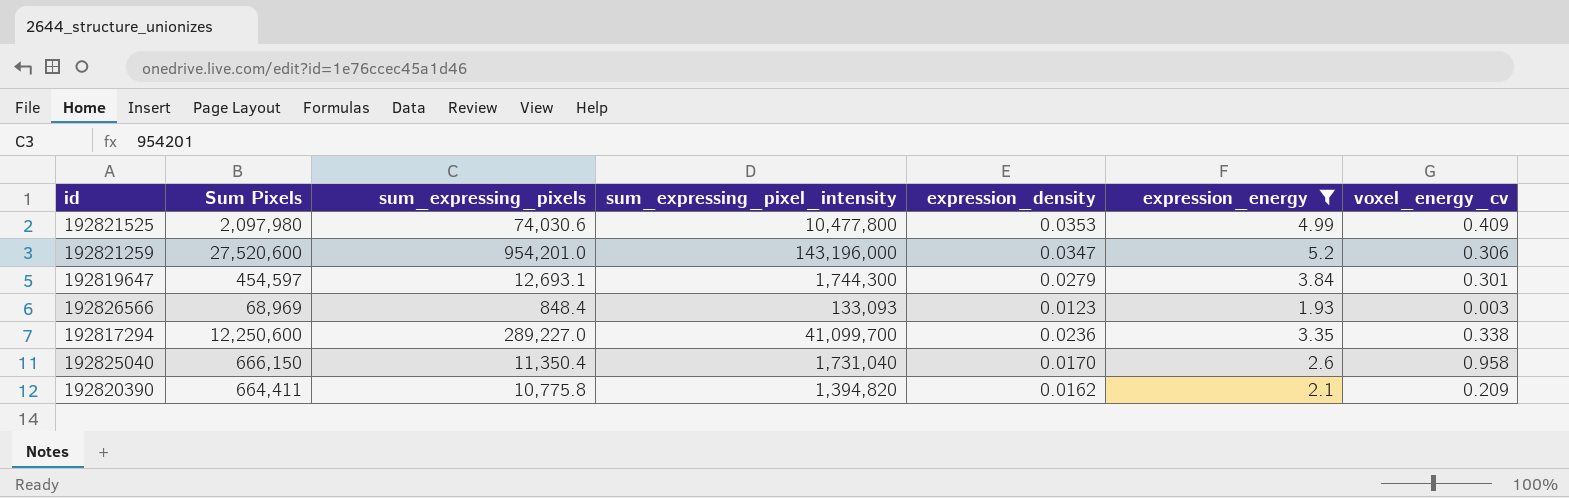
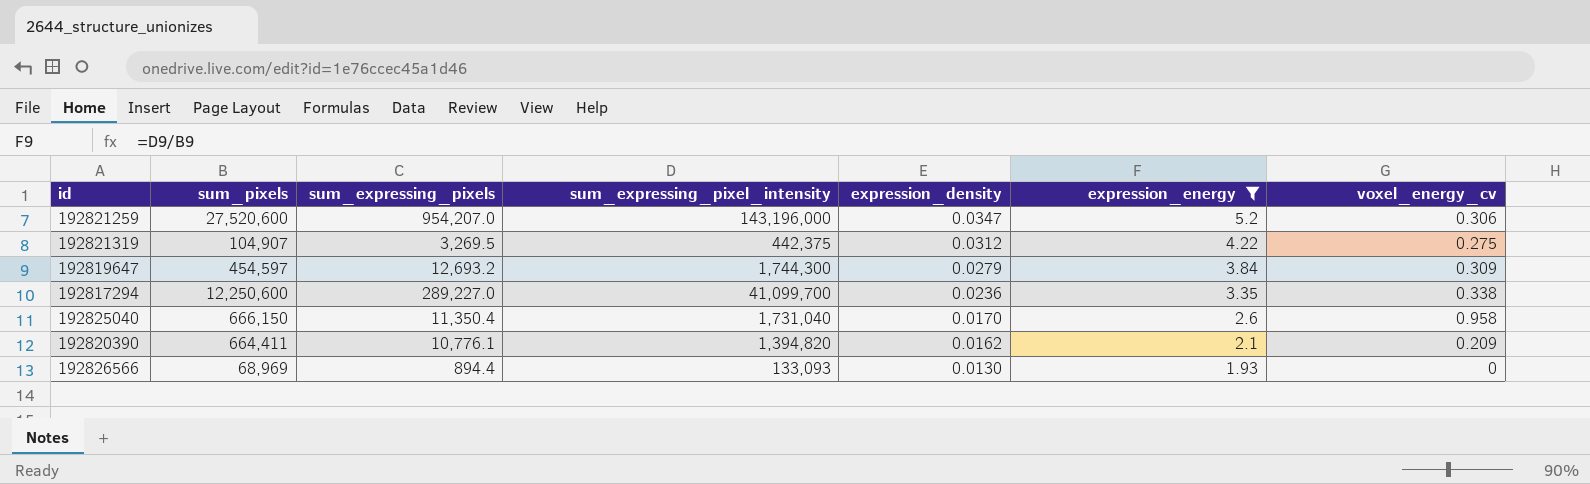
row order: none -> expression_density descending
column name: Sum Pixels -> sum_pixels
row 192821525: 2,097,980 | 74,030.6 | 10,477,800 | 0.0353 | 4.99 | 0.409 -> none
192821259 | sum_expressing_pixels: 954,201.0 -> 954,207.0
row 192821319: none -> 104,907 | 3,269.5 | 442,375 | 0.0312 | 4.22 | 0.275
192819647 | sum_expressing_pixels: 12,693.1 -> 12,693.2
192819647 | voxel_energy_cv: 0.301 -> 0.309
192820390 | sum_expressing_pixels: 10,775.8 -> 10,776.1
192826566 | sum_expressing_pixels: 848.4 -> 894.4
192826566 | expression_density: 0.0123 -> 0.0130
192826566 | voxel_energy_cv: 0.003 -> 0

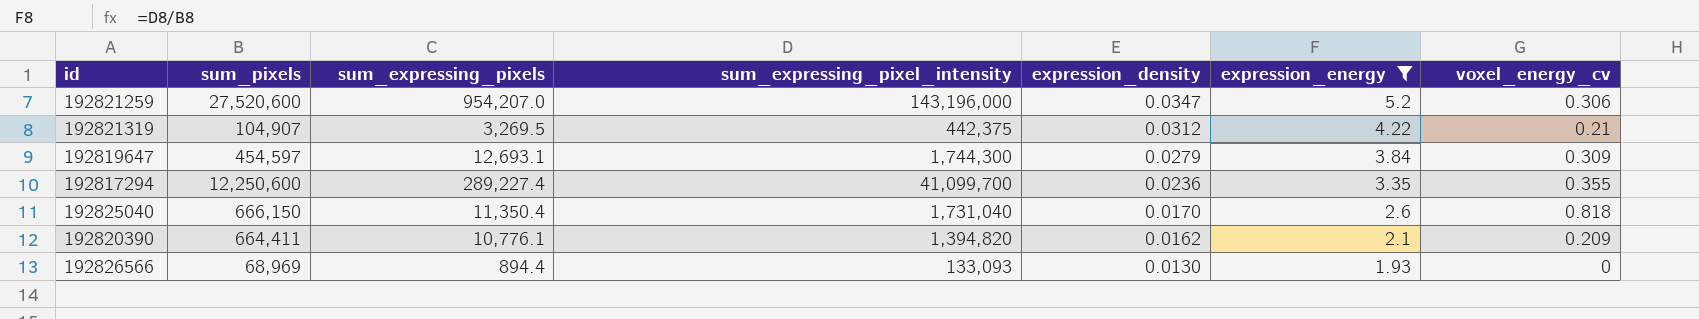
192821319 | voxel_energy_cv: 0.275 -> 0.21
192819647 | sum_expressing_pixels: 12,693.2 -> 12,693.1
192817294 | sum_expressing_pixels: 289,227.0 -> 289,227.4
192817294 | voxel_energy_cv: 0.338 -> 0.355
192825040 | voxel_energy_cv: 0.958 -> 0.818

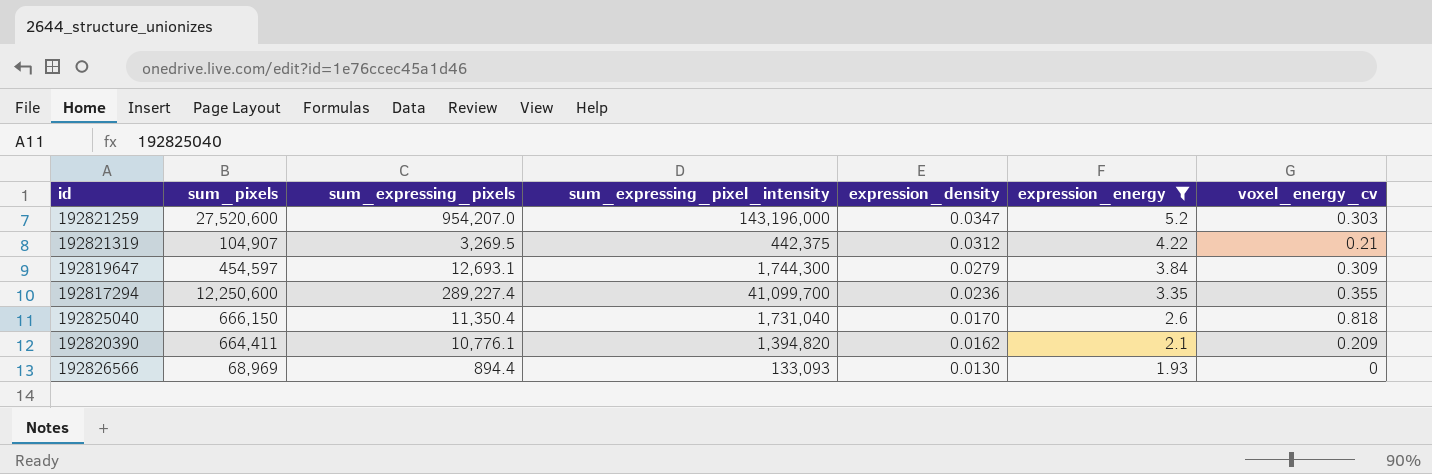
192821259 | voxel_energy_cv: 0.306 -> 0.303

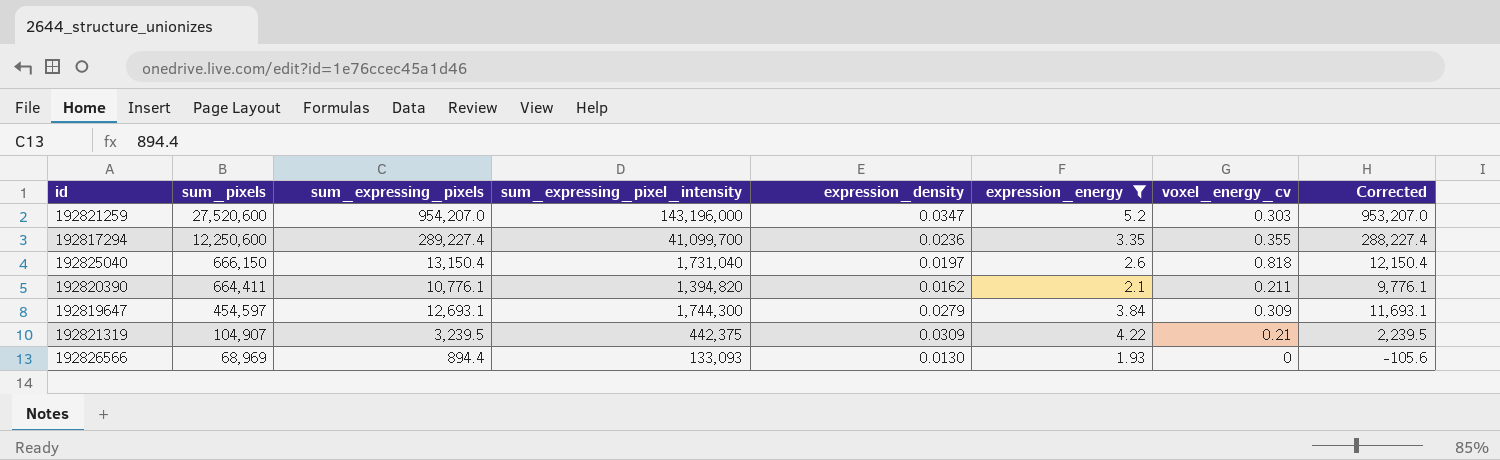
row order: expression_density descending -> sum_pixels descending
column Corrected | formula: none -> [sum_expressing_pixels] - 1000
192825040 | sum_expressing_pixels: 11,350.4 -> 13,150.4
192825040 | expression_density: 0.0170 -> 0.0197
192820390 | voxel_energy_cv: 0.209 -> 0.211
192821319 | sum_expressing_pixels: 3,269.5 -> 3,239.5
192821319 | expression_density: 0.0312 -> 0.0309

